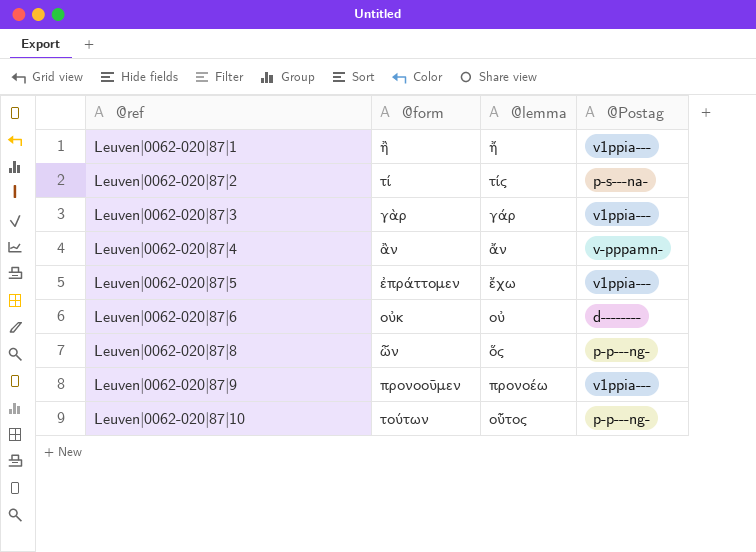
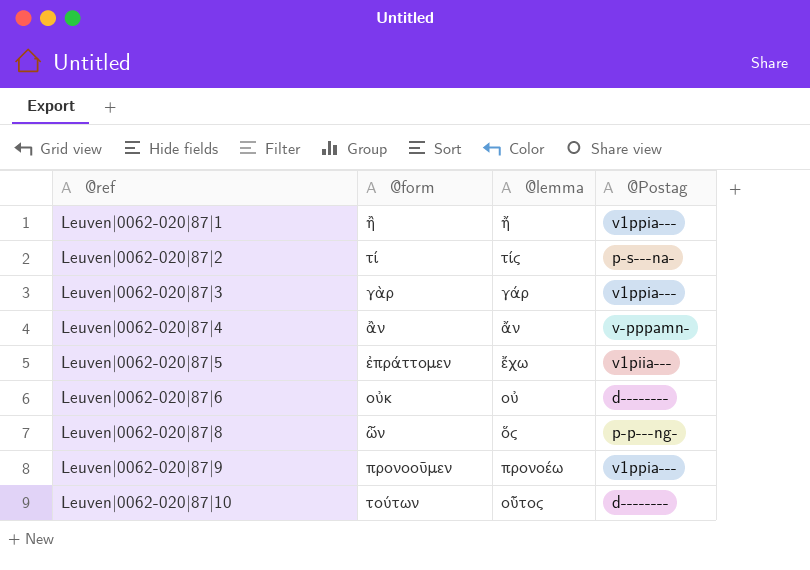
Leuven|0062-020|87|5 | @Postag: v1ppia--- -> v1piia---
Leuven|0062-020|87|10 | @Postag: p-p---ng- -> d--------

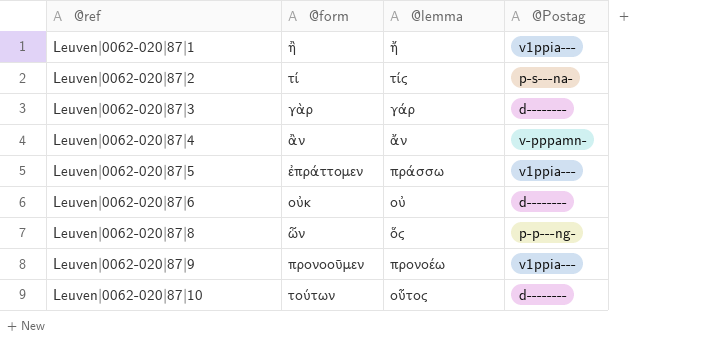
Leuven|0062-020|87|3 | @Postag: v1ppia--- -> d--------
Leuven|0062-020|87|5 | @lemma: ἔχω -> πράσσω
Leuven|0062-020|87|5 | @Postag: v1piia--- -> v1ppia---

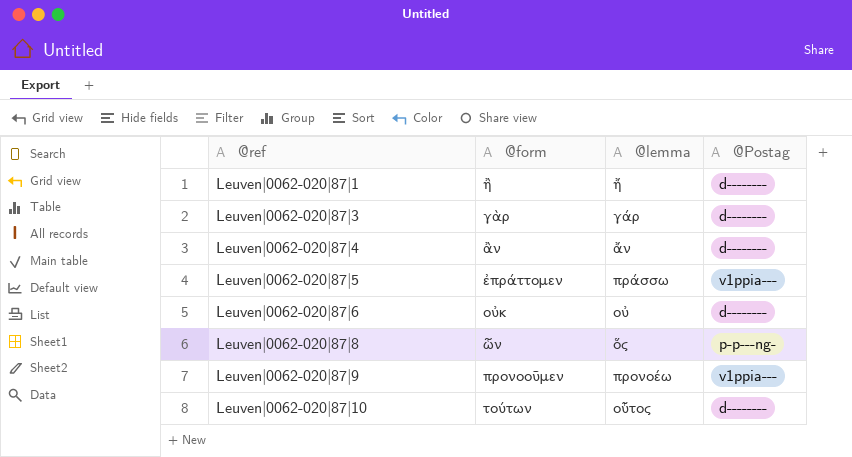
row Leuven|0062-020|87|2: τί | τίς | p-s---na- -> none
Leuven|0062-020|87|1 | @Postag: v1ppia--- -> d--------
Leuven|0062-020|87|4 | @Postag: v-pppamn- -> d--------

